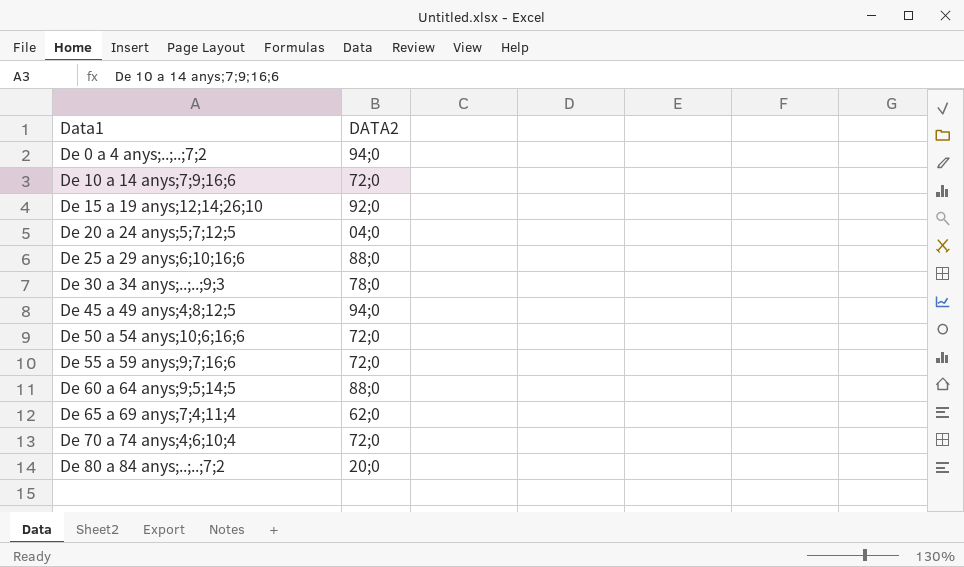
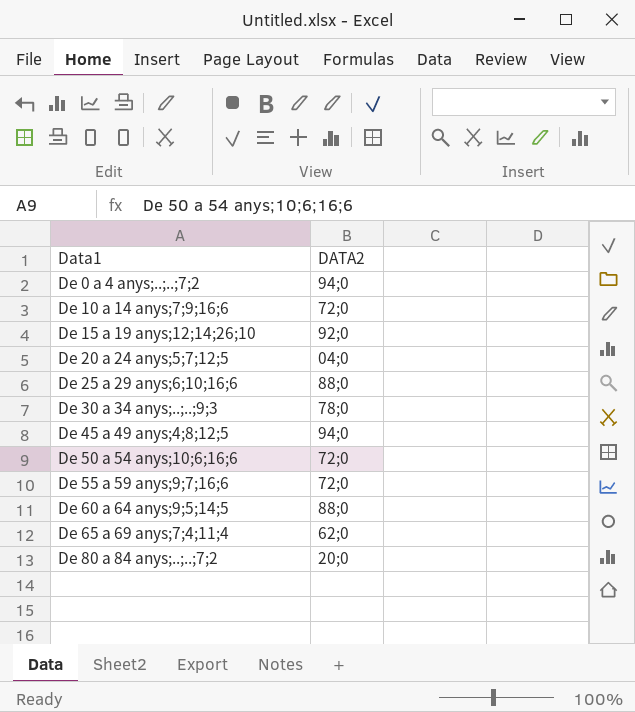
row De 70 a 74 anys;4;6;10;4: 72;0 -> none

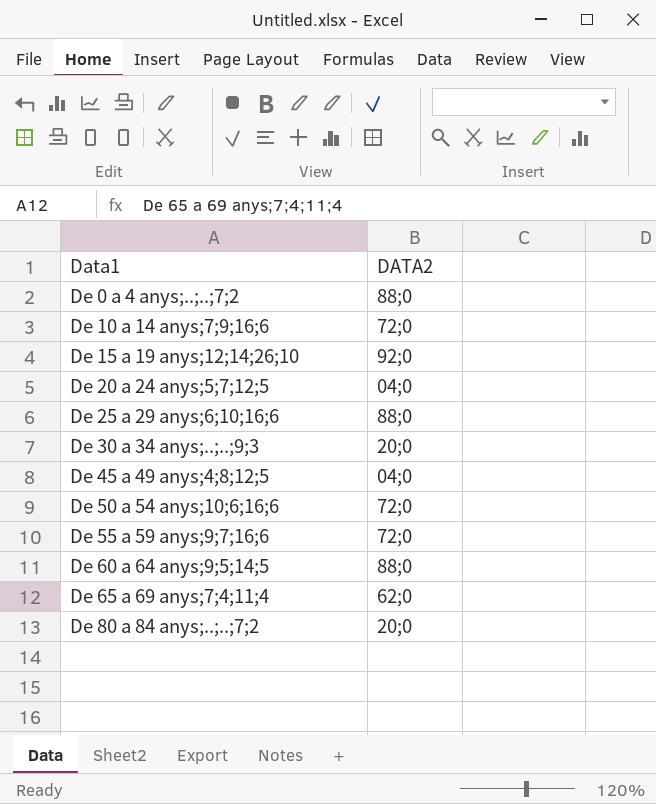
De 0 a 4 anys;..;..;7;2 | DATA2: 94;0 -> 88;0
De 30 a 34 anys;..;..;9;3 | DATA2: 78;0 -> 20;0
De 45 a 49 anys;4;8;12;5 | DATA2: 94;0 -> 04;0

